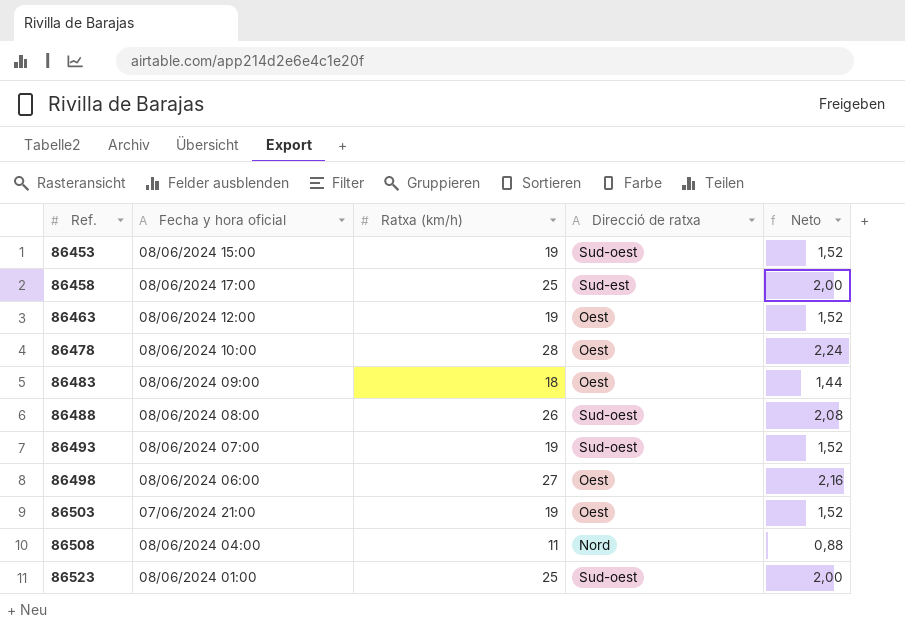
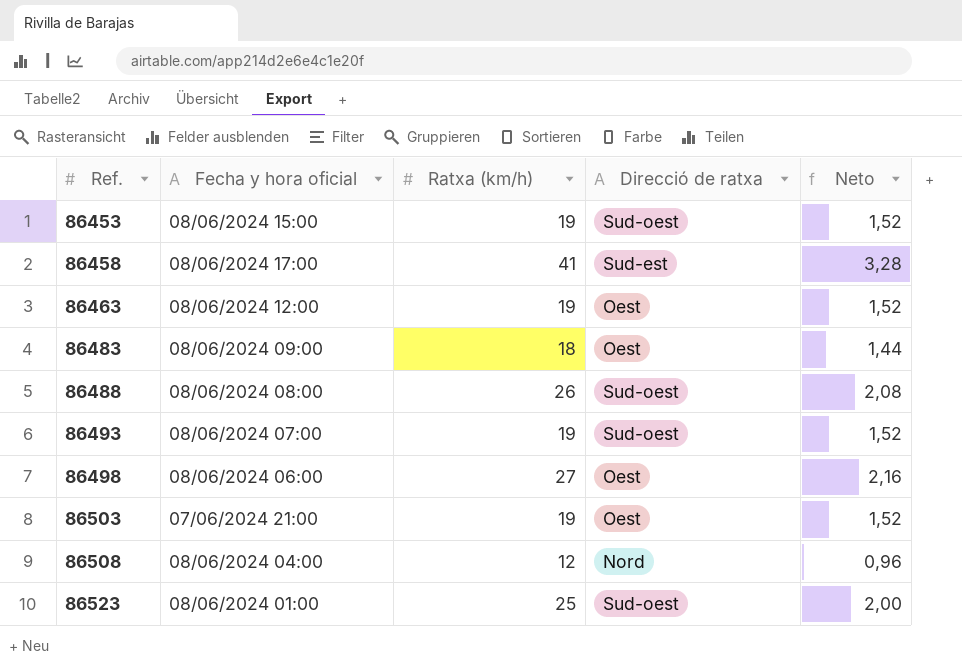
row 86478: 08/06/2024 10:00 | 28 | Oest | 2,24 -> none
86458 | Ratxa (km/h): 25 -> 41
86458 | Neto: 2,00 -> 3,28
86508 | Ratxa (km/h): 11 -> 12
86508 | Neto: 0,88 -> 0,96

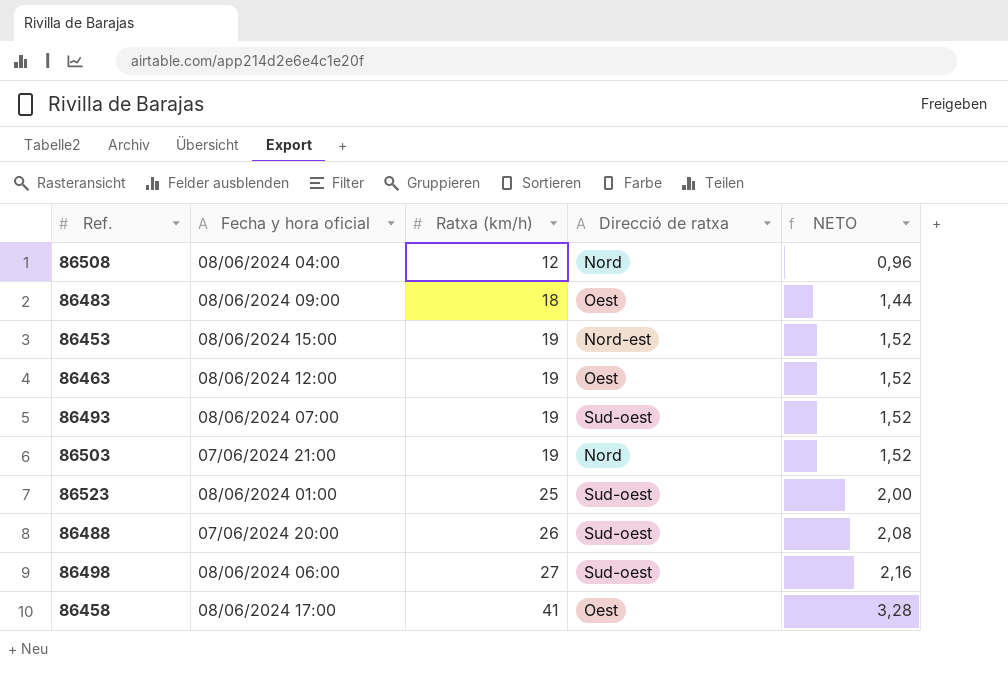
row order: Ref. ascending -> Ratxa (km/h) ascending
column name: Neto -> NETO
86453 | Direcció de ratxa: Sud-oest -> Nord-est
86503 | Direcció de ratxa: Oest -> Nord
86488 | Fecha y hora oficial: 08/06/2024 08:00 -> 07/06/2024 20:00
86498 | Direcció de ratxa: Oest -> Sud-oest
86458 | Direcció de ratxa: Sud-est -> Oest

